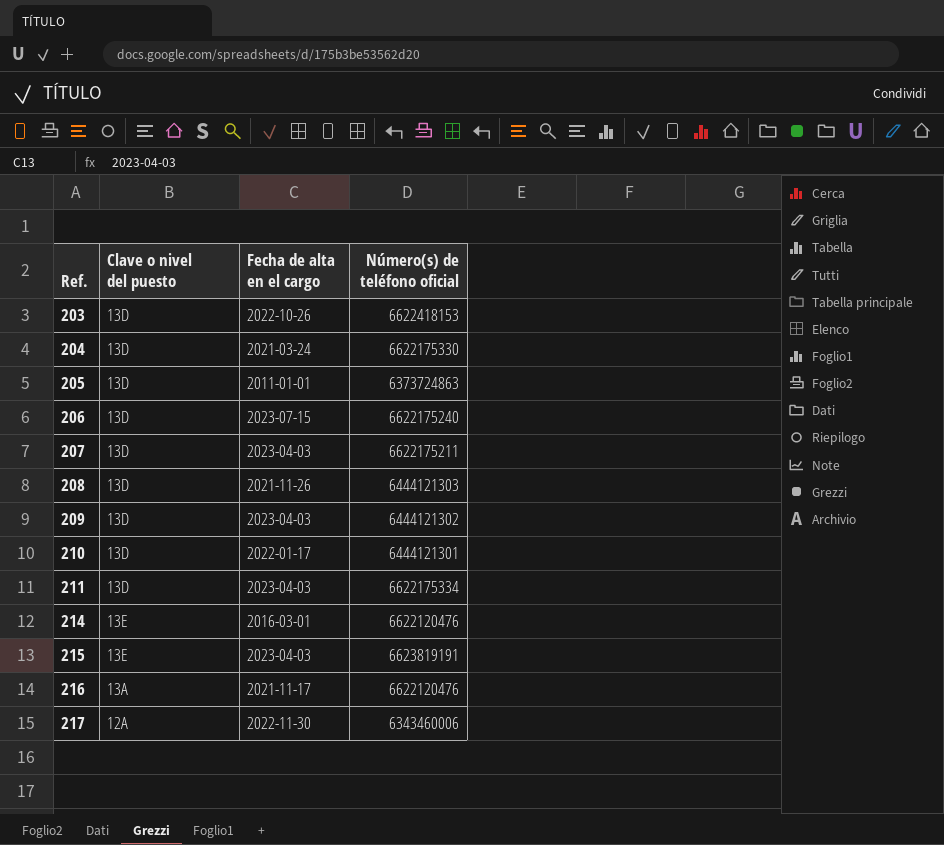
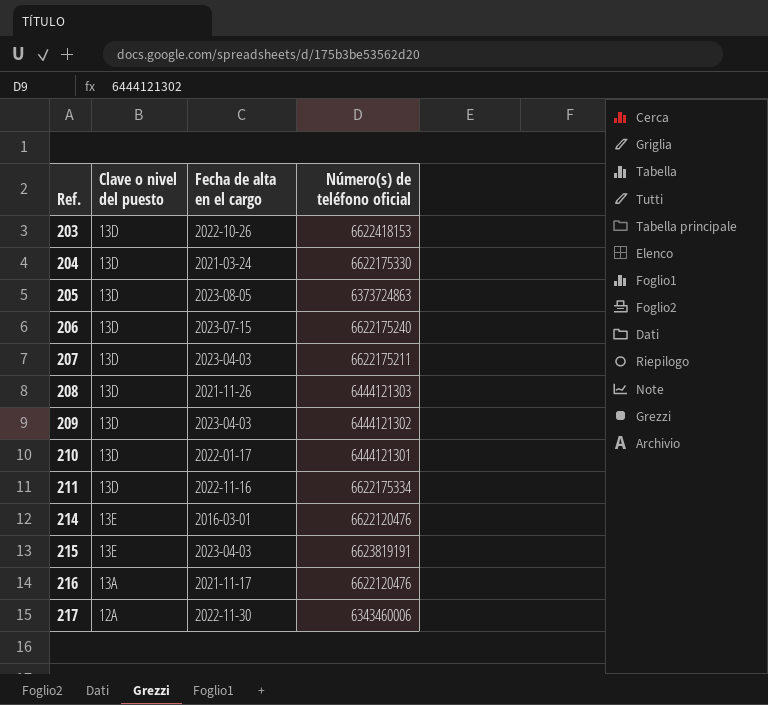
205 | Fecha de alta en el cargo: 2011-01-01 -> 2023-08-05
211 | Fecha de alta en el cargo: 2023-04-03 -> 2022-11-16

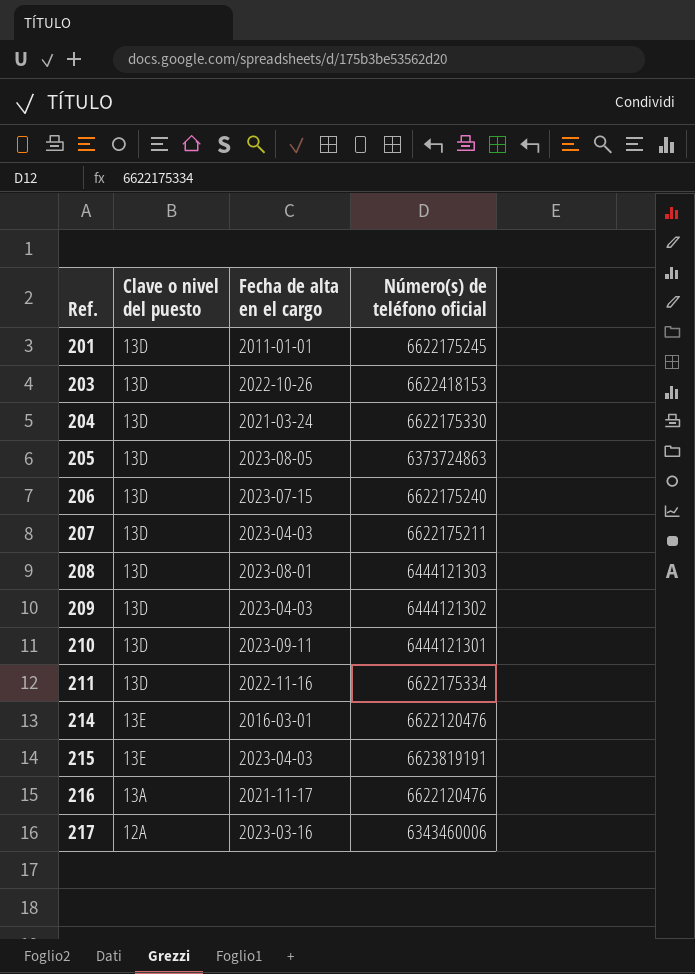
row 201: none -> 13D | 2011-01-01 | 6622175245
208 | Fecha de alta en el cargo: 2021-11-26 -> 2023-08-01
210 | Fecha de alta en el cargo: 2022-01-17 -> 2023-09-11
217 | Fecha de alta en el cargo: 2022-11-30 -> 2023-03-16

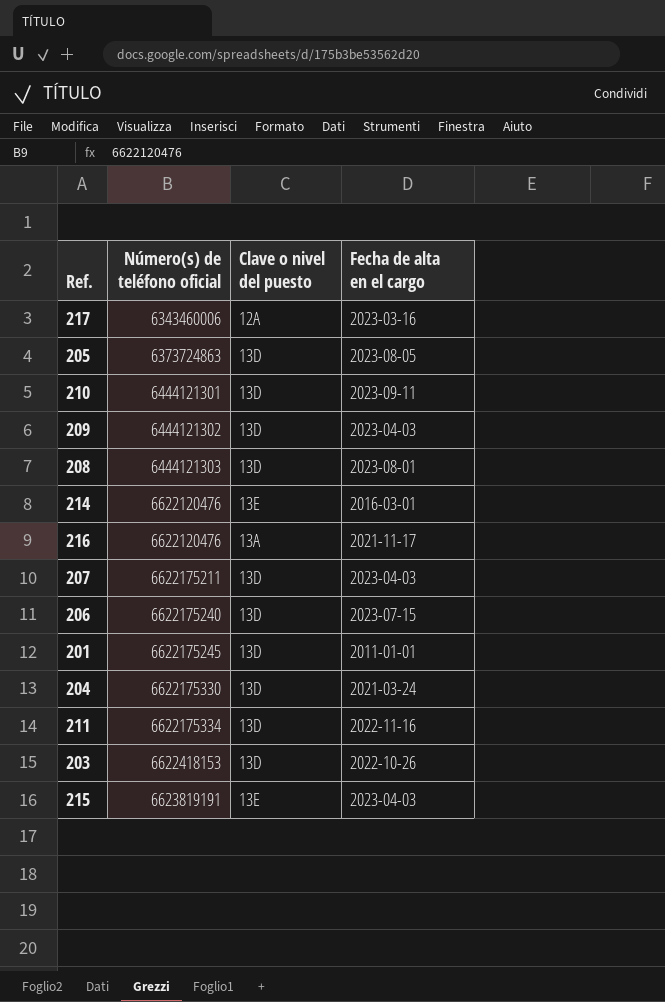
row order: Ref. ascending -> Número(s) de teléfono oficial ascending
column Número(s) de teléfono oficial | position: 4 -> 2

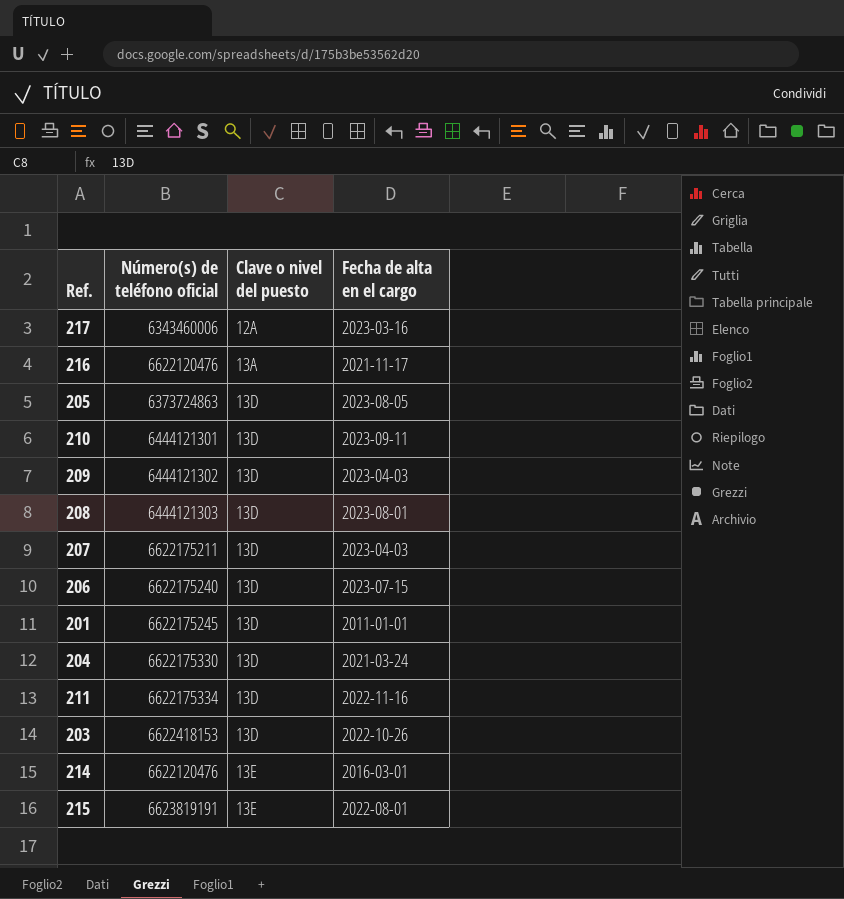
row order: Número(s) de teléfono oficial ascending -> Clave o nivel del puesto ascending
215 | Fecha de alta en el cargo: 2023-04-03 -> 2022-08-01

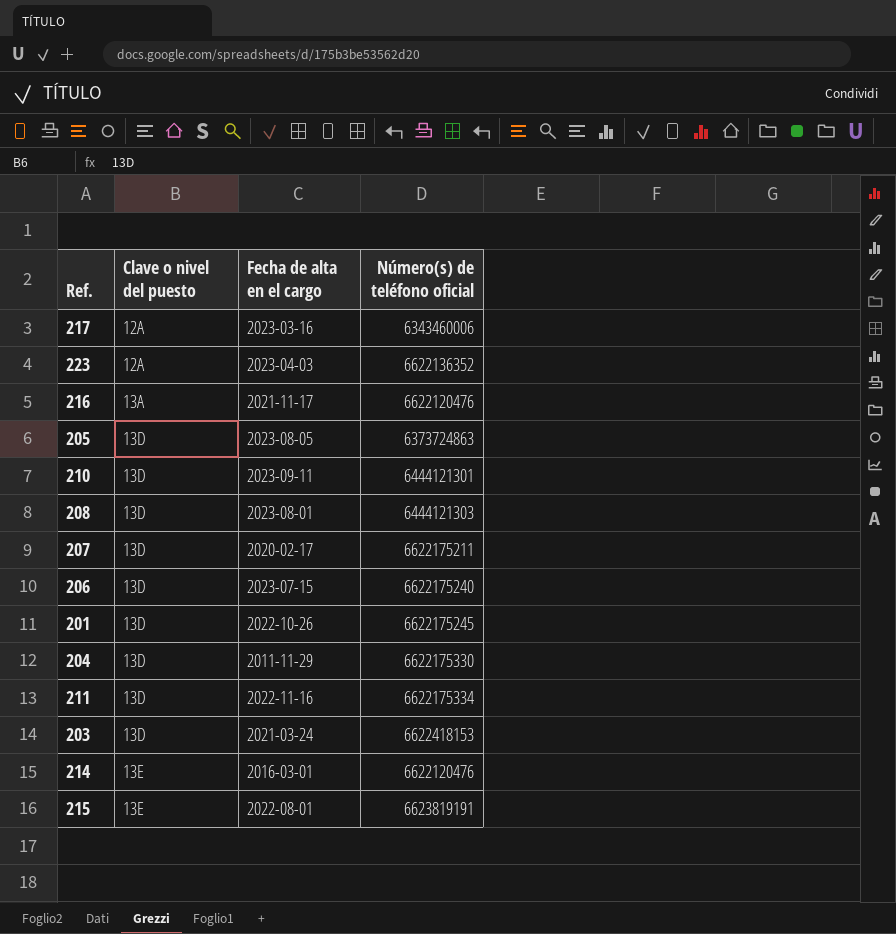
column Número(s) de teléfono oficial | position: 2 -> 4
row 209: 6444121302 | 13D | 2023-04-03 -> none
row 223: none -> 12A | 2023-04-03 | 6622136352
207 | Fecha de alta en el cargo: 2023-04-03 -> 2020-02-17
201 | Fecha de alta en el cargo: 2011-01-01 -> 2022-10-26
204 | Fecha de alta en el cargo: 2021-03-24 -> 2011-11-29
203 | Fecha de alta en el cargo: 2022-10-26 -> 2021-03-24

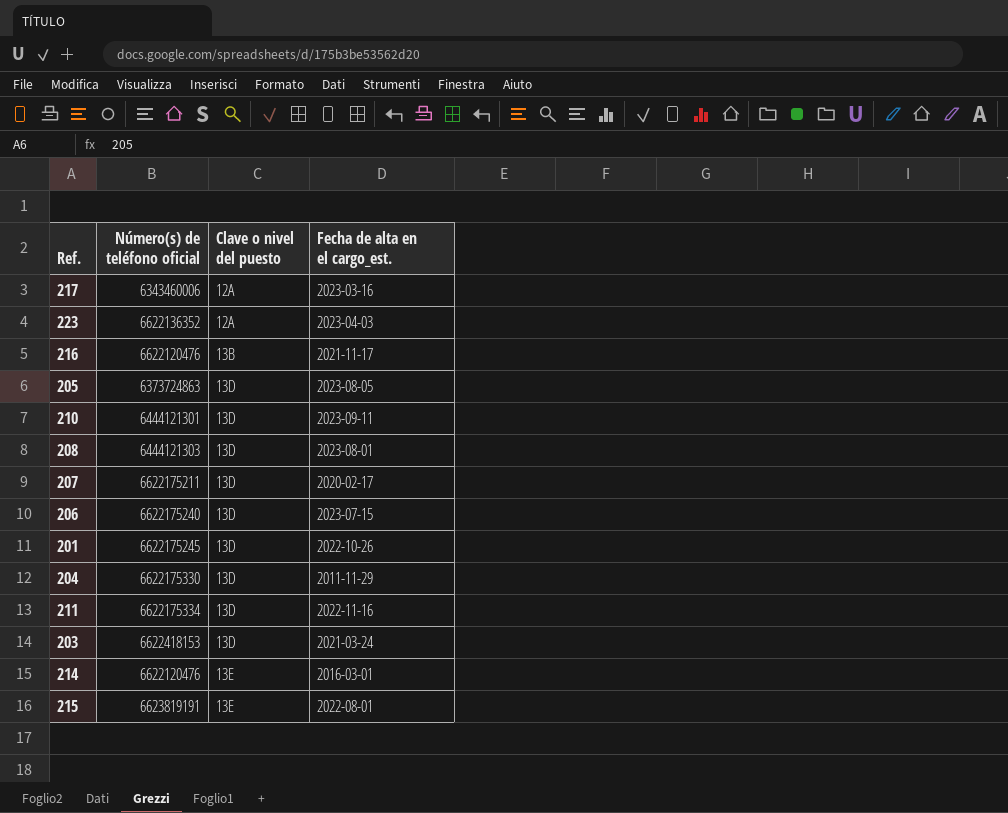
column Número(s) de teléfono oficial | position: 4 -> 2
column name: Fecha de alta en el cargo -> Fecha de alta en el cargo_est.
216 | Clave o nivel del puesto: 13A -> 13B

